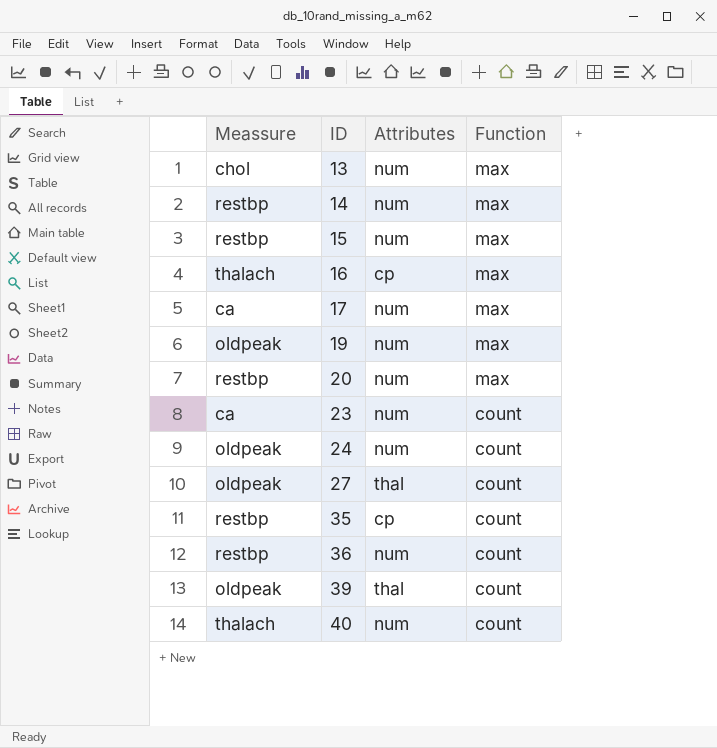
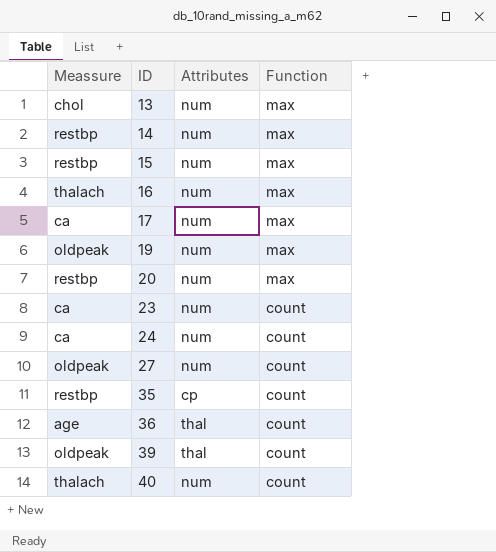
16 | Attributes: cp -> num
24 | Meassure: oldpeak -> ca
27 | Attributes: thal -> num
36 | Meassure: restbp -> age
36 | Attributes: num -> thal

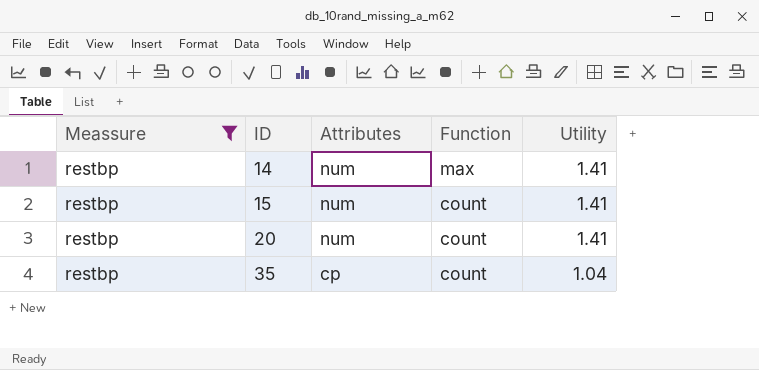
filter: none -> Meassure = restbp
column Utility | position: none -> 5
15 | Function: max -> count
20 | Function: max -> count

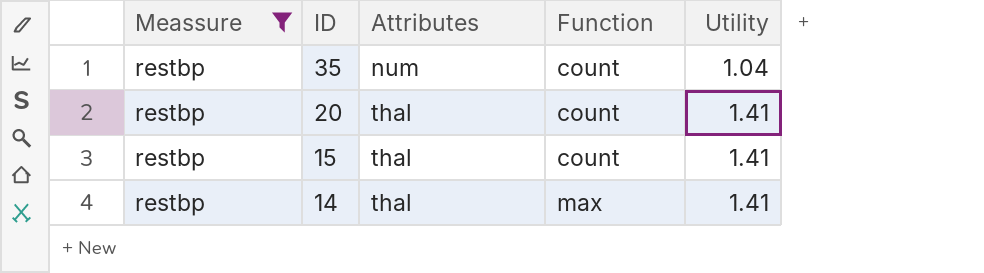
row order: ID ascending -> ID descending
35 | Attributes: cp -> num
20 | Attributes: num -> thal
15 | Attributes: num -> thal
14 | Attributes: num -> thal

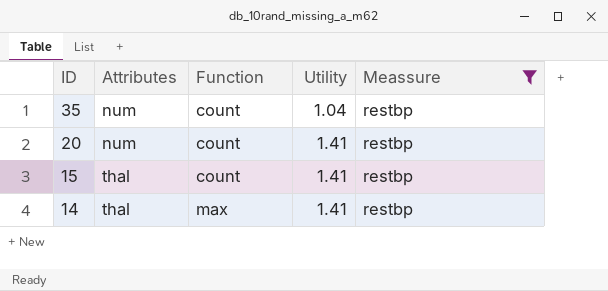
column Meassure | position: 1 -> 5
20 | Attributes: thal -> num

